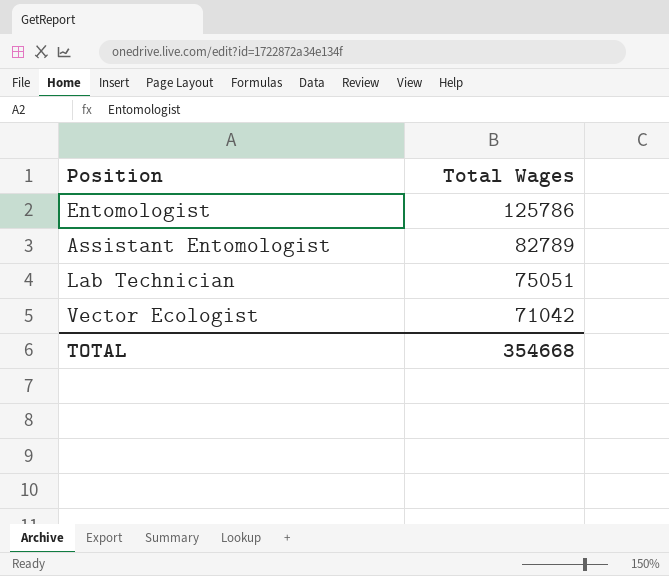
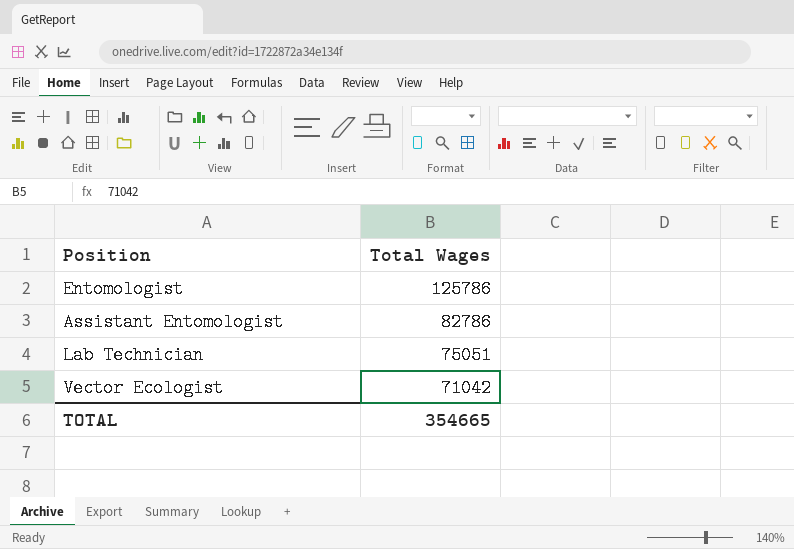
Assistant Entomologist | Total Wages: 82789 -> 82786
TOTAL | Total Wages: 354668 -> 354665

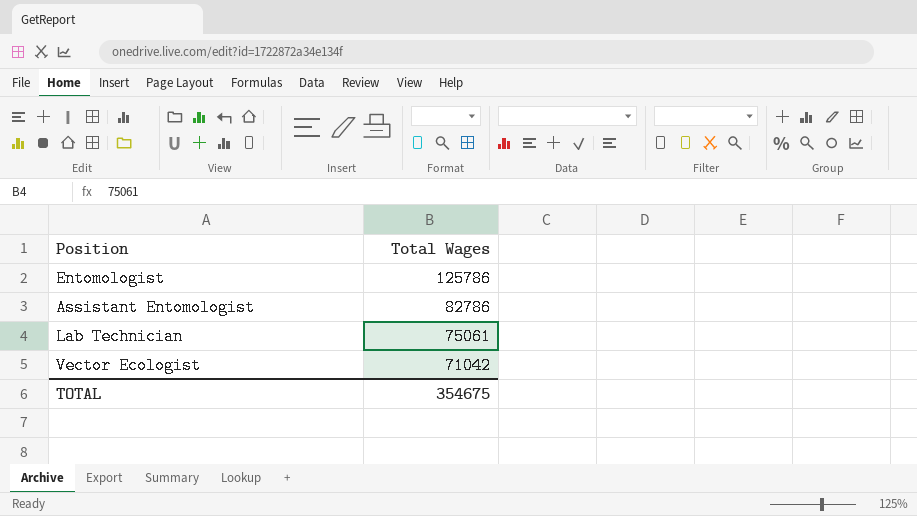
Lab Technician | Total Wages: 75051 -> 75061
TOTAL | Total Wages: 354665 -> 354675

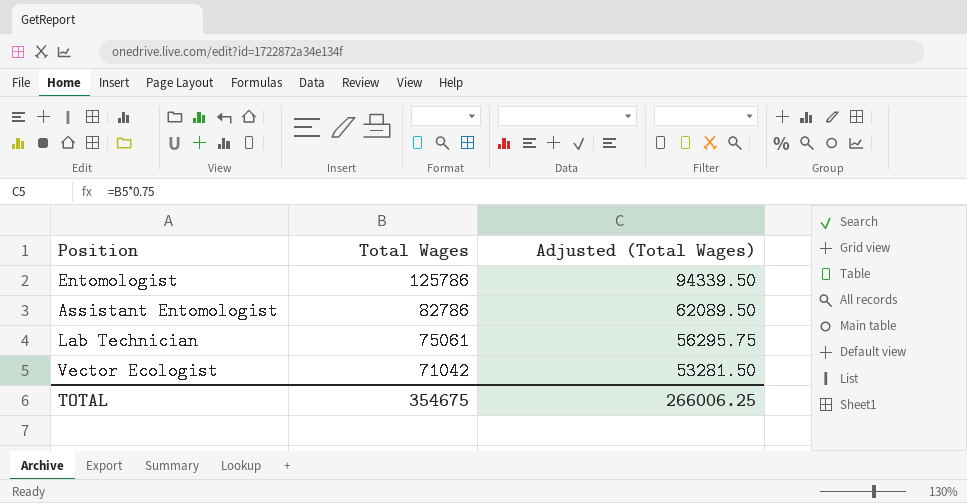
column Adjusted (Total Wages) | formula: none -> [Total Wages] * 0.75

